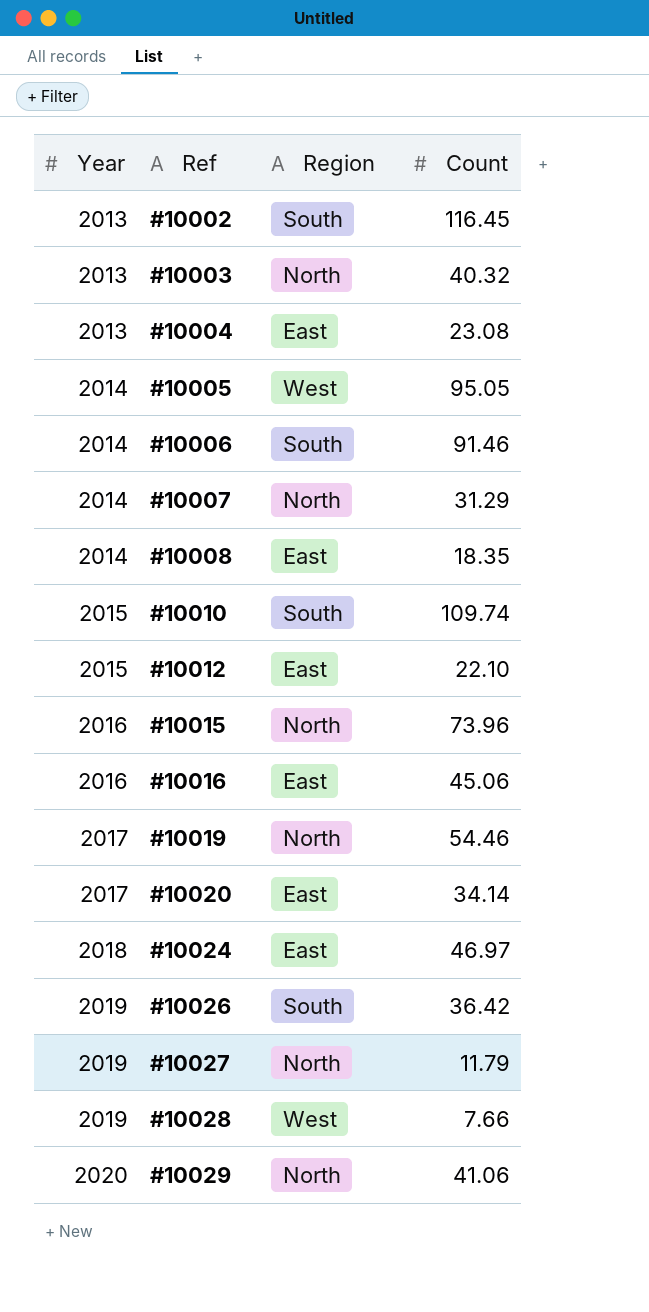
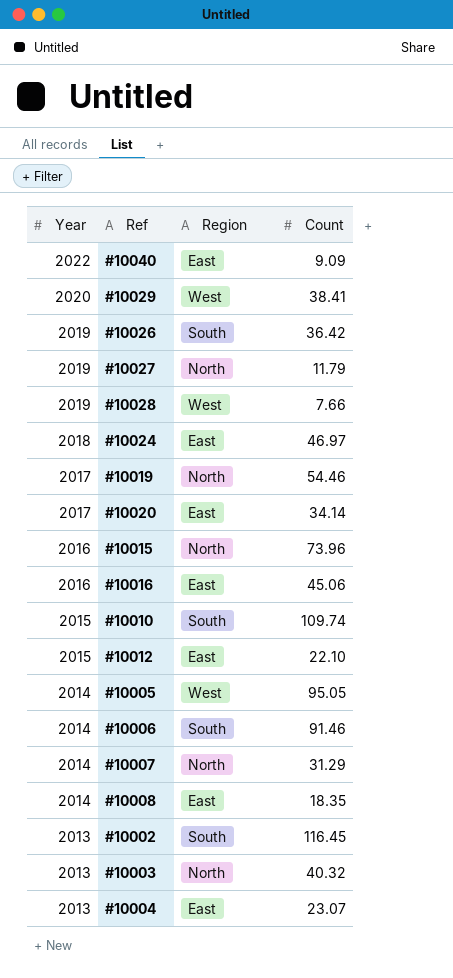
row order: Year ascending -> Year descending
row #10040: none -> 2022 | East | 9.09
#10029 | Region: North -> West
#10029 | Count: 41.06 -> 38.41
#10004 | Count: 23.08 -> 23.07

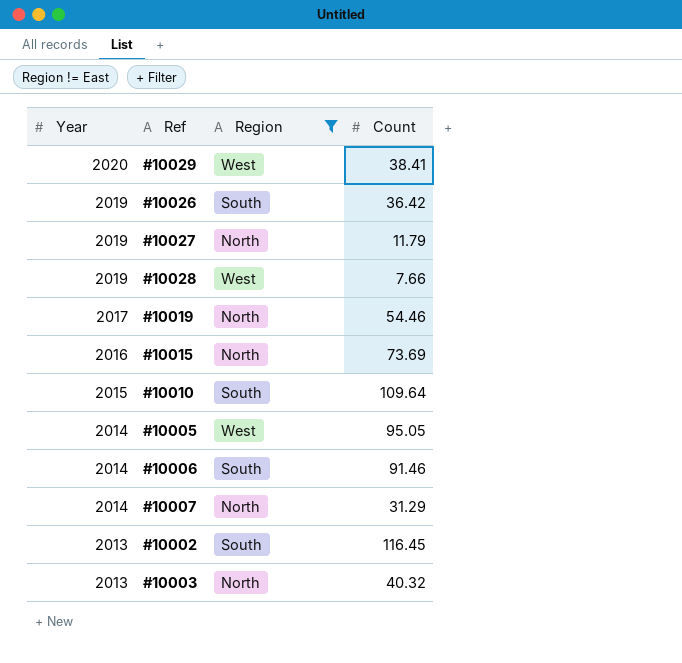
filter: none -> Region != East
#10015 | Count: 73.96 -> 73.69
#10010 | Count: 109.74 -> 109.64

